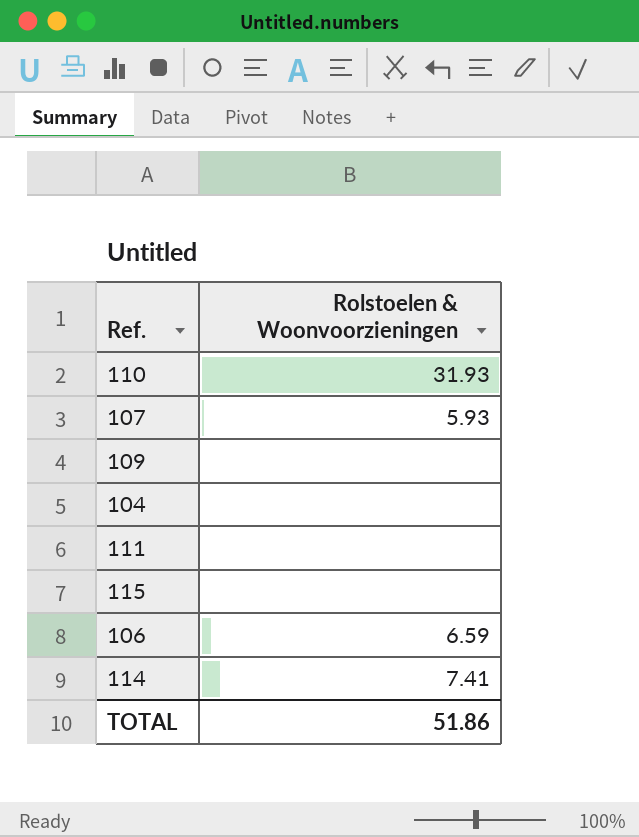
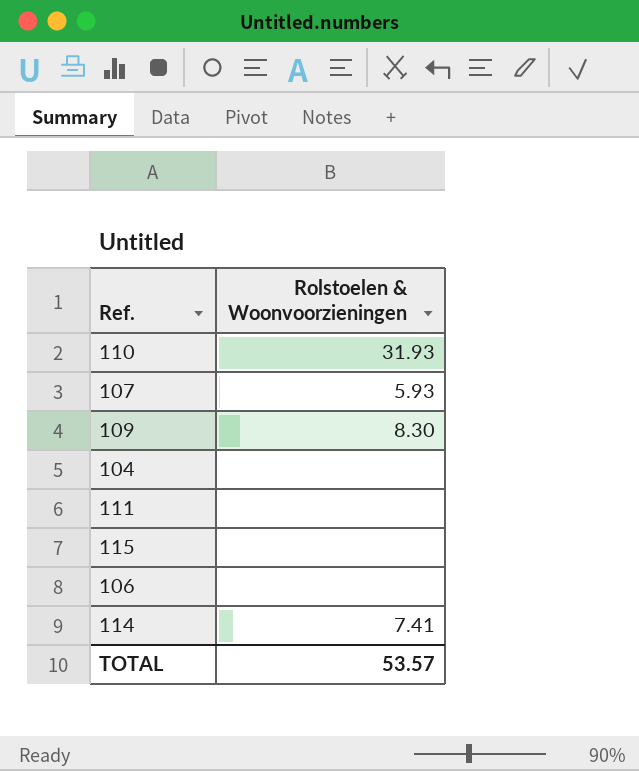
109 | Rolstoelen & Woonvoorzieningen: none -> 8.30
106 | Rolstoelen & Woonvoorzieningen: 6.59 -> none
TOTAL | Rolstoelen & Woonvoorzieningen: 51.86 -> 53.57

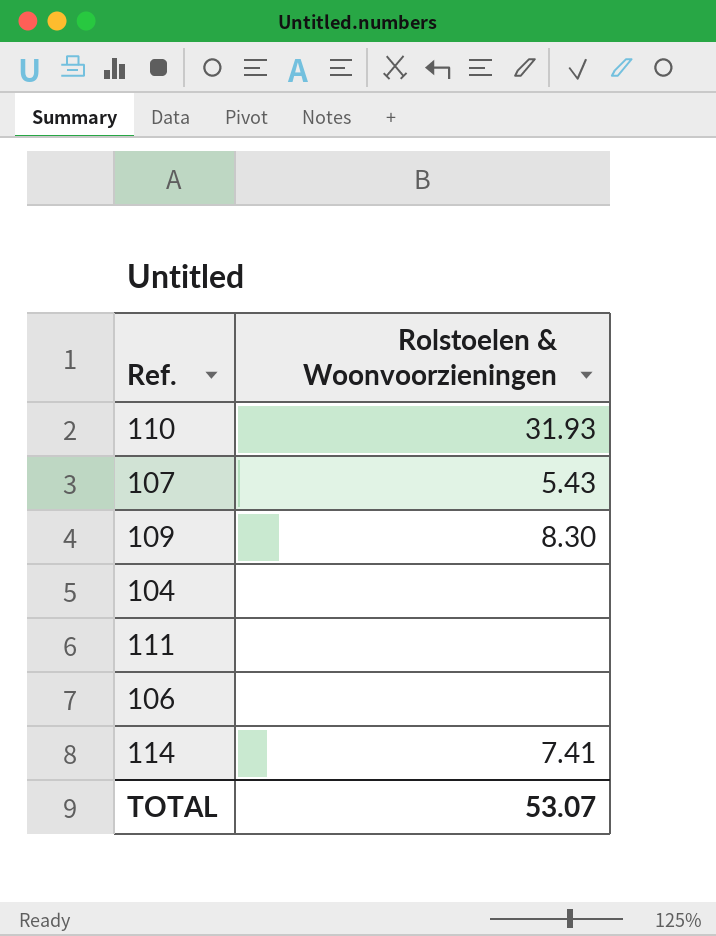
row 115: none -> none
107 | Rolstoelen & Woonvoorzieningen: 5.93 -> 5.43
TOTAL | Rolstoelen & Woonvoorzieningen: 53.57 -> 53.07

